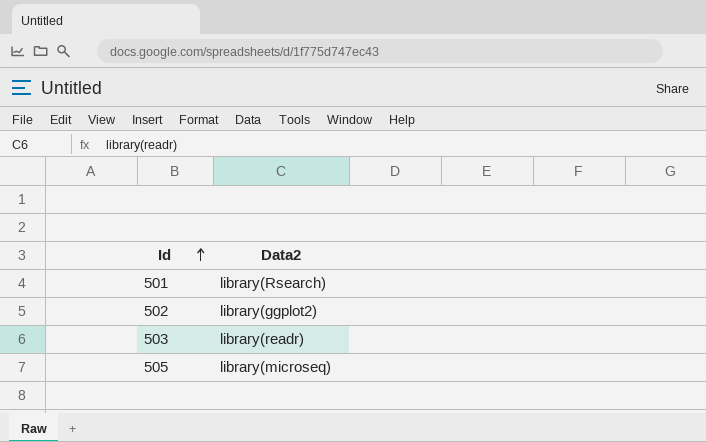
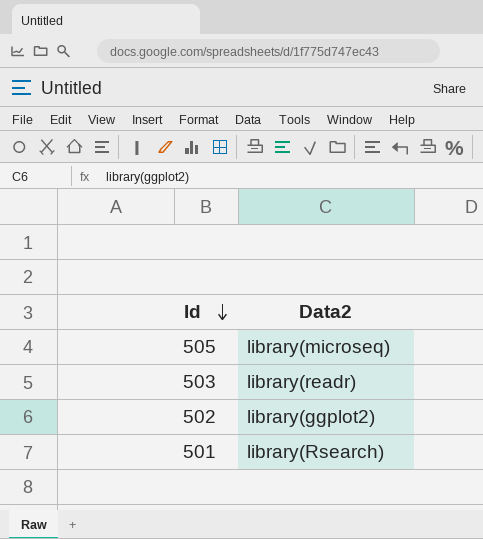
row order: Id ascending -> Id descending

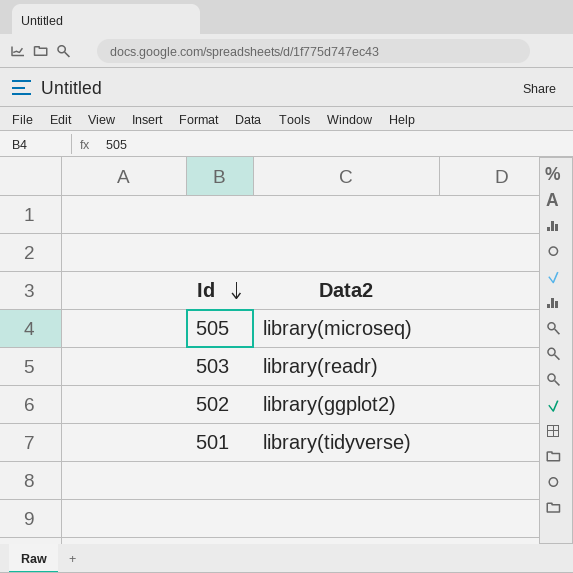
501 | Data2: library(Rsearch) -> library(tidyverse)

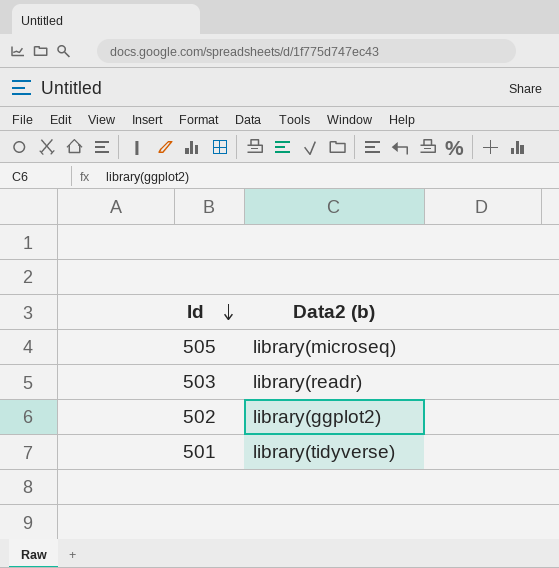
column name: Data2 -> Data2 (b)

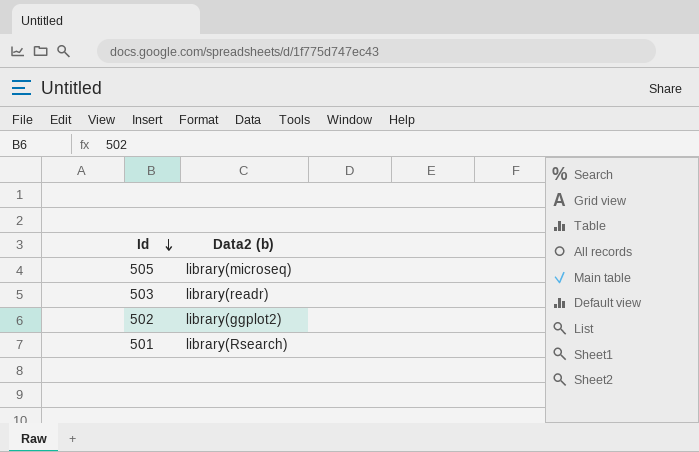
501 | Data2 (b): library(tidyverse) -> library(Rsearch)

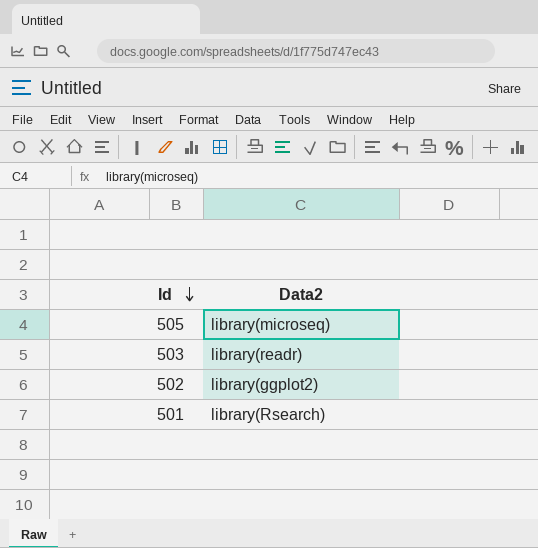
column name: Data2 (b) -> Data2

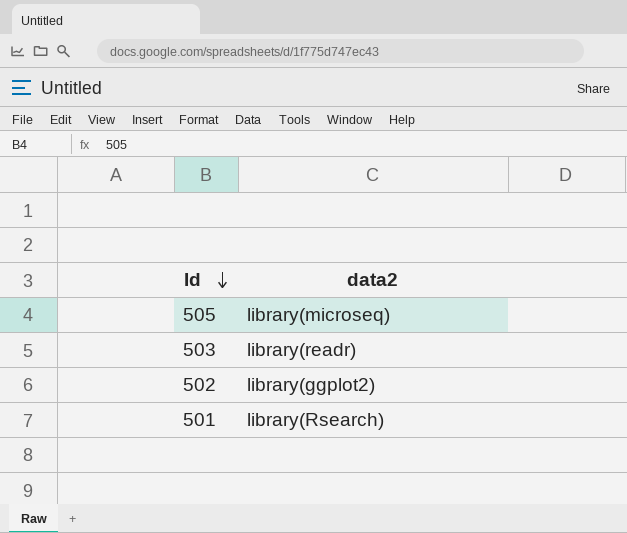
column name: Data2 -> data2

